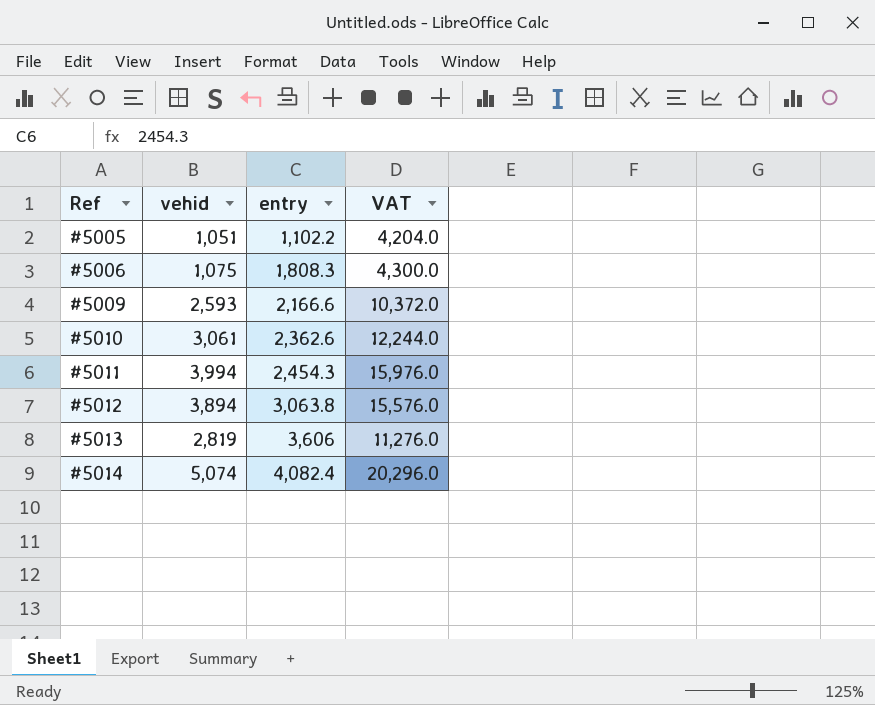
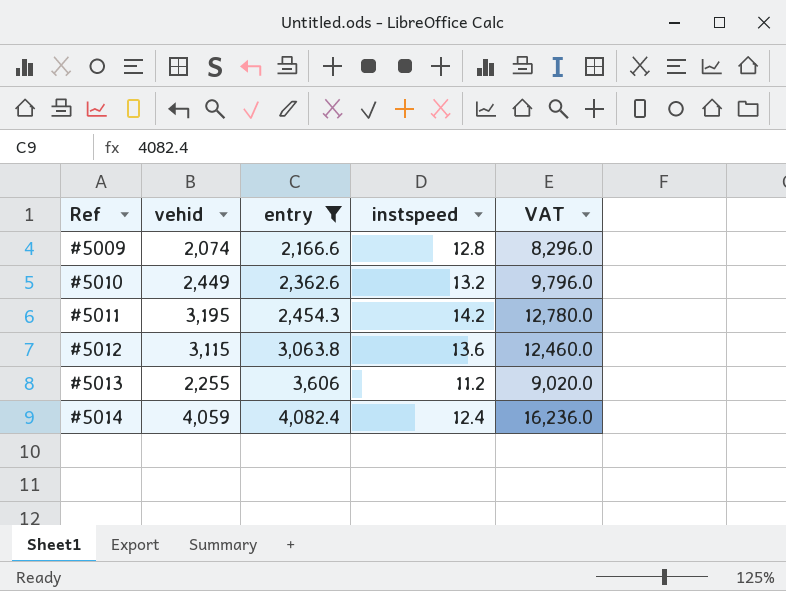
filter: none -> entry >= 2,166.6
column instspeed | position: none -> 4
#5009 | vehid: 2,593 -> 2,074
#5009 | VAT: 10,372.0 -> 8,296.0
#5010 | vehid: 3,061 -> 2,449
#5010 | VAT: 12,244.0 -> 9,796.0
#5011 | vehid: 3,994 -> 3,195
#5011 | VAT: 15,976.0 -> 12,780.0
#5012 | vehid: 3,894 -> 3,115
#5012 | VAT: 15,576.0 -> 12,460.0
#5013 | vehid: 2,819 -> 2,255
#5013 | VAT: 11,276.0 -> 9,020.0
#5014 | vehid: 5,074 -> 4,059
#5014 | VAT: 20,296.0 -> 16,236.0

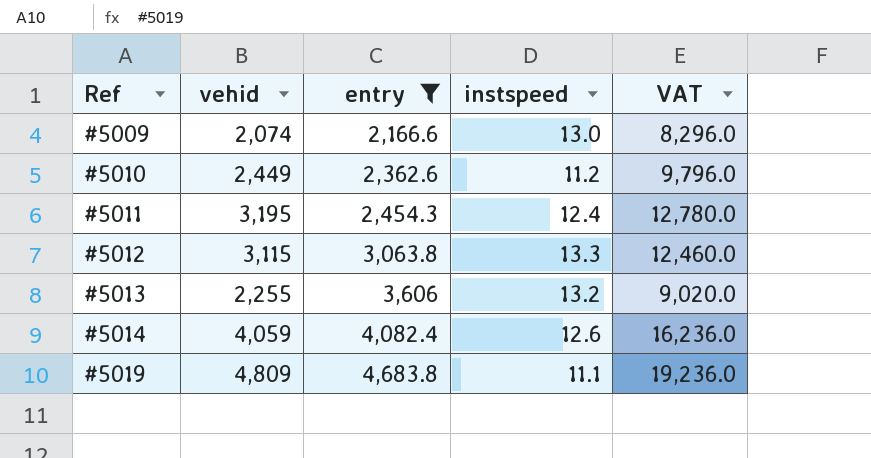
#5009 | instspeed: 12.8 -> 13.0
#5010 | instspeed: 13.2 -> 11.2
#5011 | instspeed: 14.2 -> 12.4
#5012 | instspeed: 13.6 -> 13.3
#5013 | instspeed: 11.2 -> 13.2
#5014 | instspeed: 12.4 -> 12.6
row #5019: none -> 4,809 | 4,683.8 | 11.1 | 19,236.0

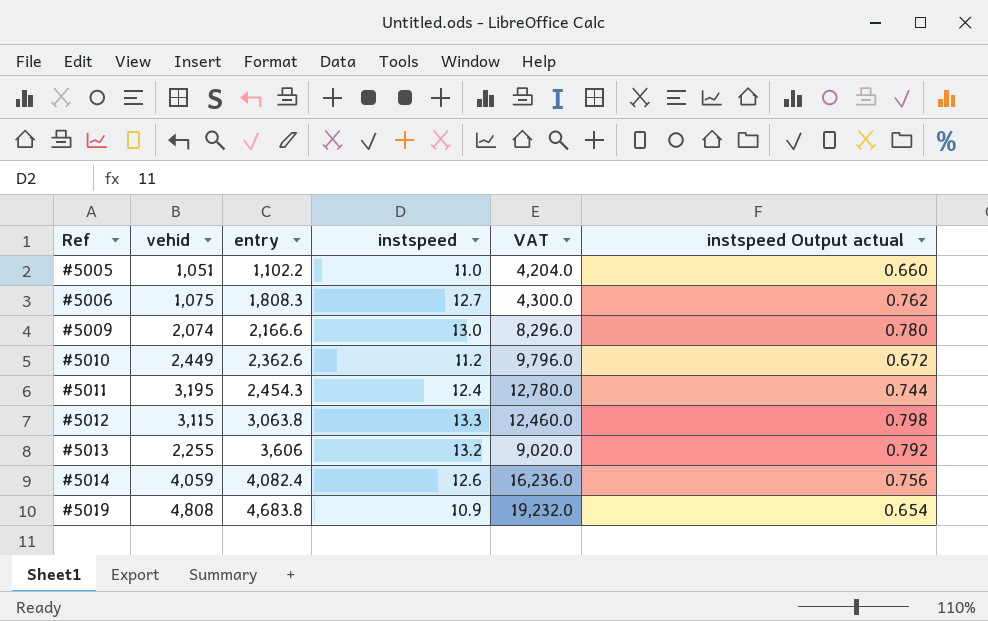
filter: entry >= 2,166.6 -> none
column instspeed Output actual | formula: none -> [instspeed] * 0.06
#5019 | vehid: 4,809 -> 4,808
#5019 | instspeed: 11.1 -> 10.9
#5019 | VAT: 19,236.0 -> 19,232.0

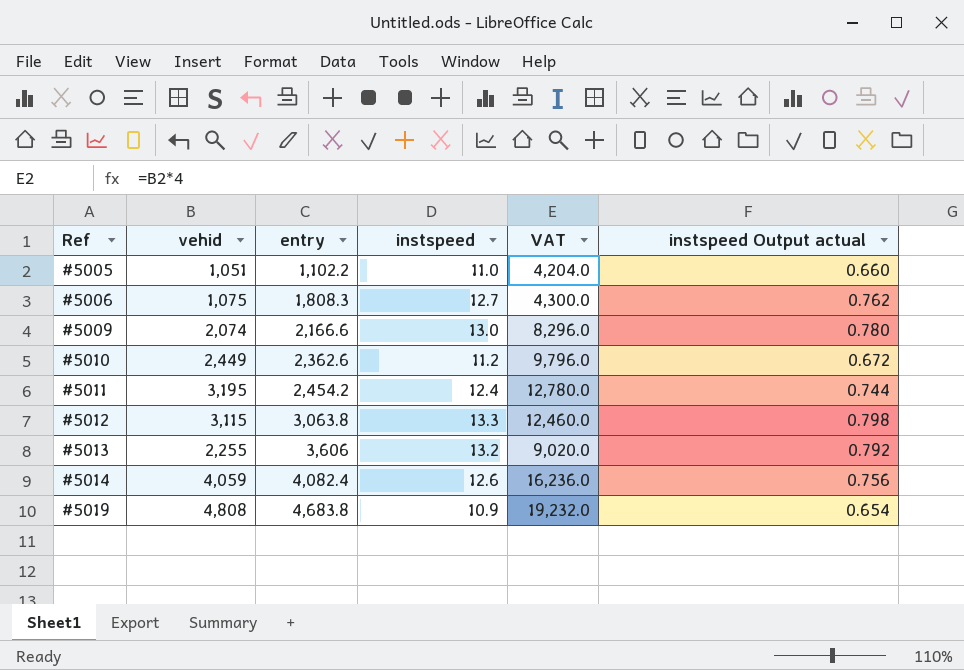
#5011 | entry: 2,454.3 -> 2,454.2

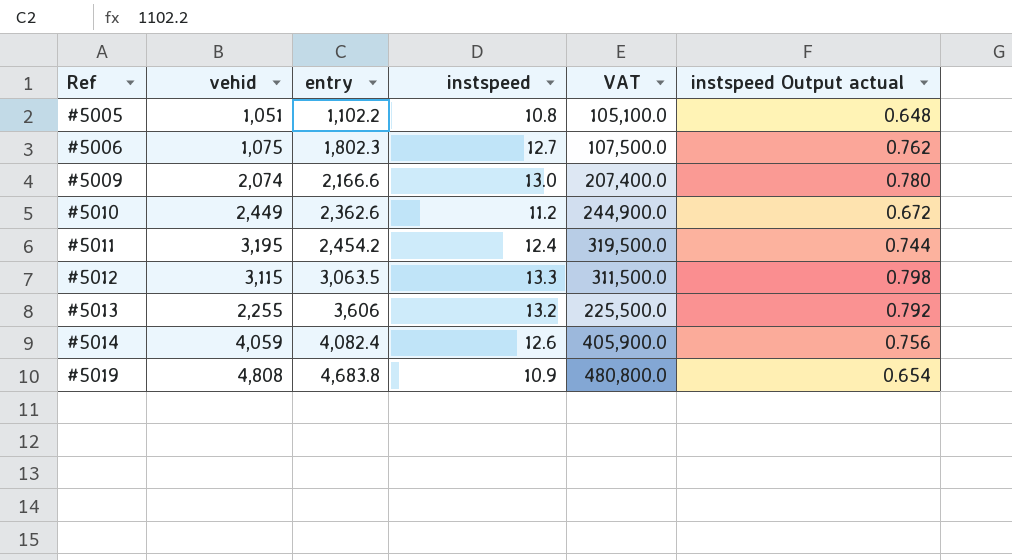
column VAT | formula: [vehid] * 4 -> [vehid] * 100
#5005 | instspeed: 11.0 -> 10.8
#5005 | instspeed Output actual: 0.660 -> 0.648
#5006 | entry: 1,808.3 -> 1,802.3
#5012 | entry: 3,063.8 -> 3,063.5

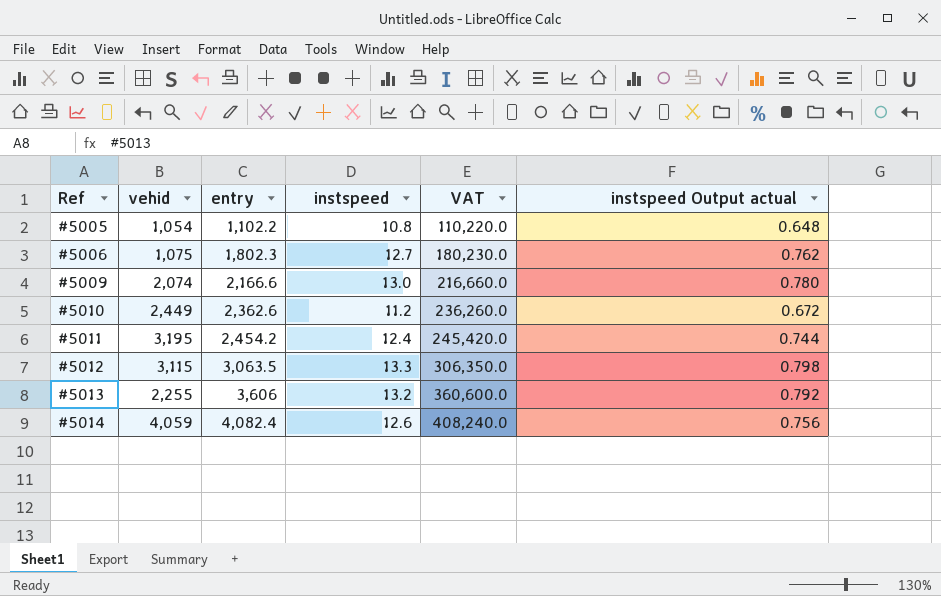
column VAT | formula: [vehid] * 100 -> [entry] * 100
row #5019: 4,808 | 4,683.8 | 10.9 | 480,800.0 | 0.654 -> none
#5005 | vehid: 1,051 -> 1,054

